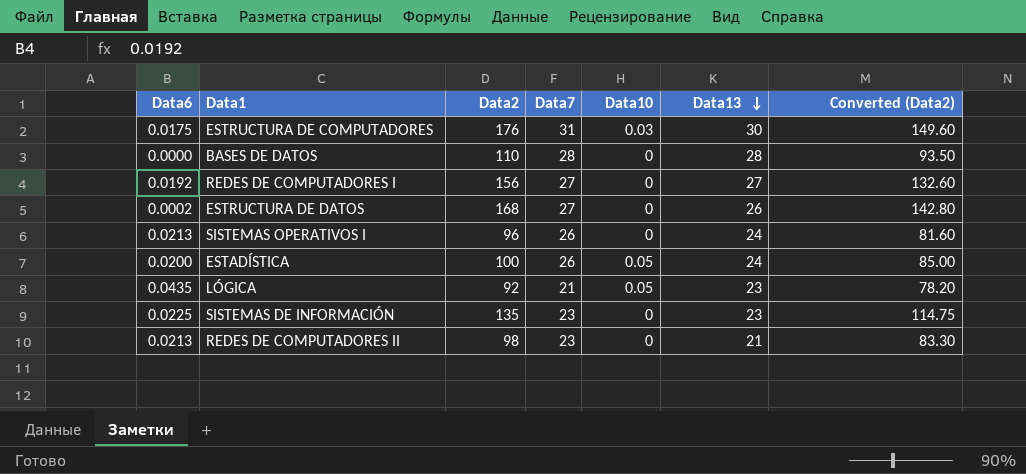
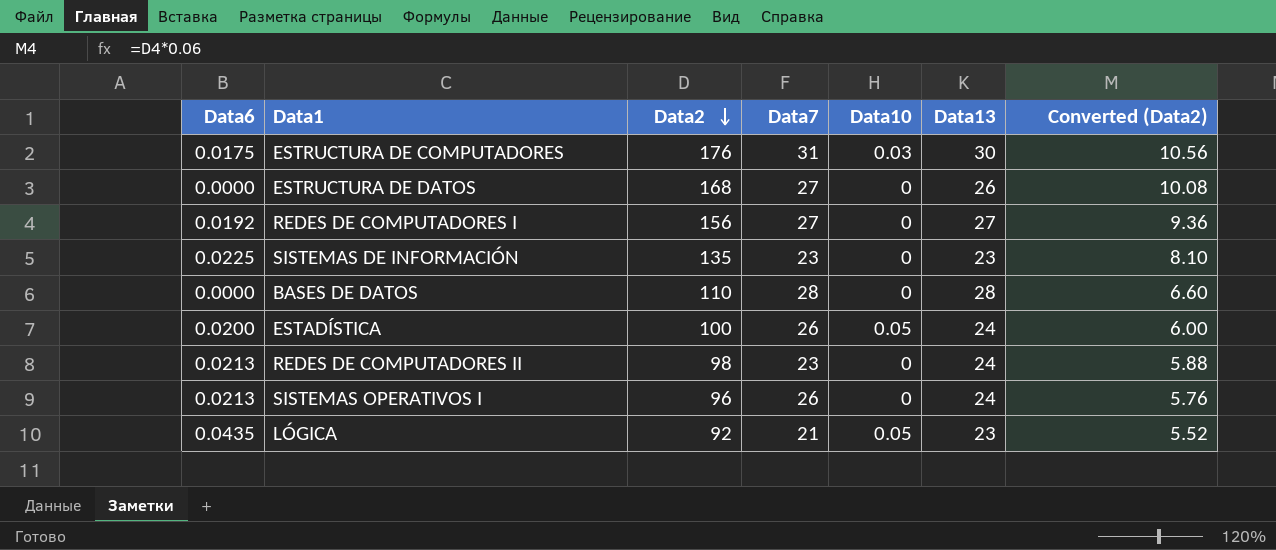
row order: Data13 descending -> Data2 descending
column Converted (Data2) | formula: [Data2] * 0.85 -> [Data2] * 0.06
ESTRUCTURA DE DATOS | Data6: 0.0002 -> 0.0000
REDES DE COMPUTADORES II | Data13: 21 -> 24

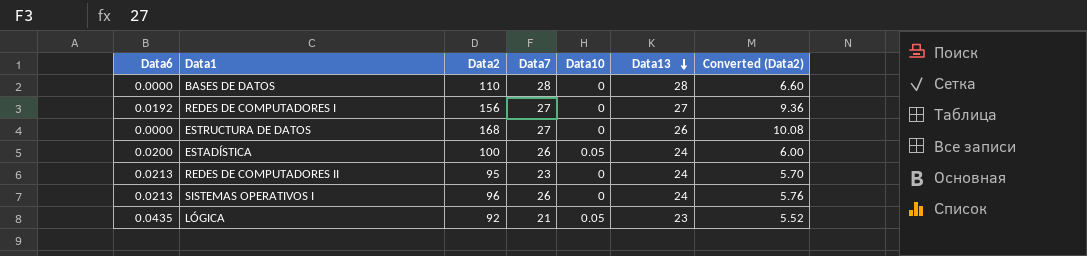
row order: Data2 descending -> Data13 descending
row ESTRUCTURA DE COMPUTADORES: 0.0175 | 176 | 31 | 0.03 | 30 | 10.56 -> none
row SISTEMAS DE INFORMACIÓN: 0.0225 | 135 | 23 | 0 | 23 | 8.10 -> none
REDES DE COMPUTADORES II | Data2: 98 -> 95
REDES DE COMPUTADORES II | Converted (Data2): 5.88 -> 5.70

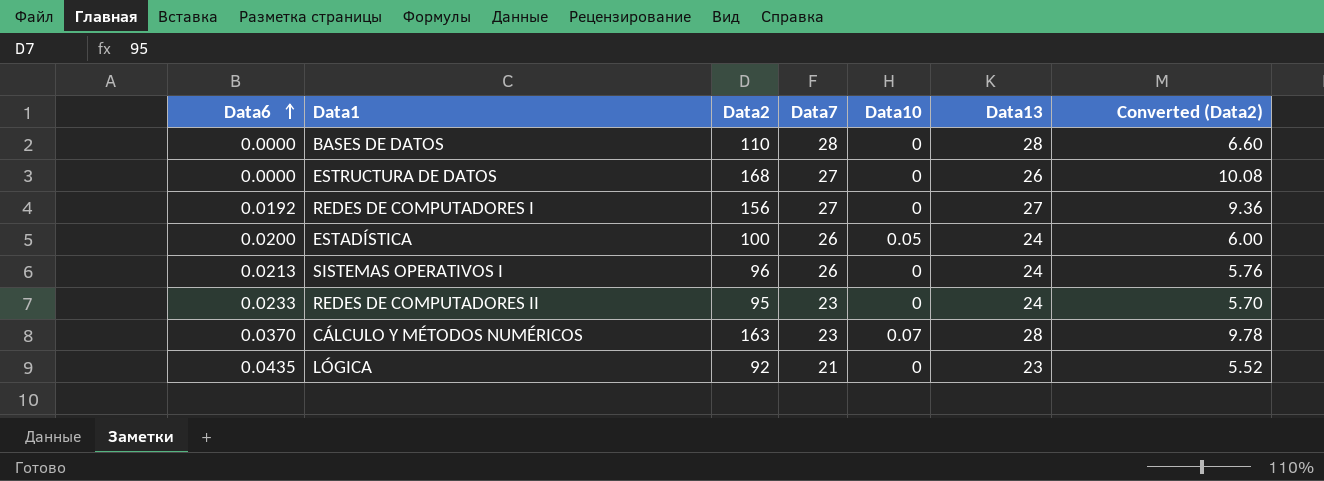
row order: Data13 descending -> Data6 ascending
REDES DE COMPUTADORES II | Data6: 0.0213 -> 0.0233
row CÁLCULO Y MÉTODOS NUMÉRICOS: none -> 0.0370 | 163 | 23 | 0.07 | 28 | 9.78
LÓGICA | Data10: 0.05 -> 0

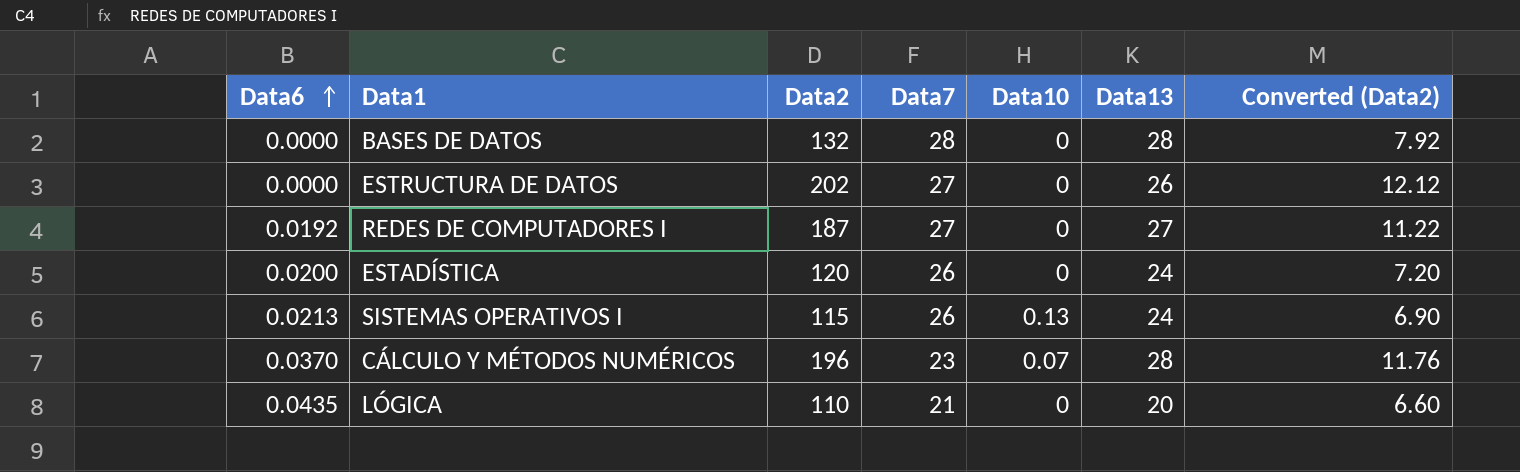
row REDES DE COMPUTADORES II: 0.0233 | 95 | 23 | 0 | 24 | 5.70 -> none
BASES DE DATOS | Data2: 110 -> 132
BASES DE DATOS | Converted (Data2): 6.60 -> 7.92
ESTRUCTURA DE DATOS | Data2: 168 -> 202
ESTRUCTURA DE DATOS | Converted (Data2): 10.08 -> 12.12
REDES DE COMPUTADORES I | Data2: 156 -> 187
REDES DE COMPUTADORES I | Converted (Data2): 9.36 -> 11.22
ESTADÍSTICA | Data2: 100 -> 120
ESTADÍSTICA | Data10: 0.05 -> 0
ESTADÍSTICA | Converted (Data2): 6.00 -> 7.20
SISTEMAS OPERATIVOS I | Data2: 96 -> 115
SISTEMAS OPERATIVOS I | Data10: 0 -> 0.13
SISTEMAS OPERATIVOS I | Converted (Data2): 5.76 -> 6.90
CÁLCULO Y MÉTODOS NUMÉRICOS | Data2: 163 -> 196
CÁLCULO Y MÉTODOS NUMÉRICOS | Converted (Data2): 9.78 -> 11.76
LÓGICA | Data2: 92 -> 110
LÓGICA | Data13: 23 -> 20
LÓGICA | Converted (Data2): 5.52 -> 6.60

